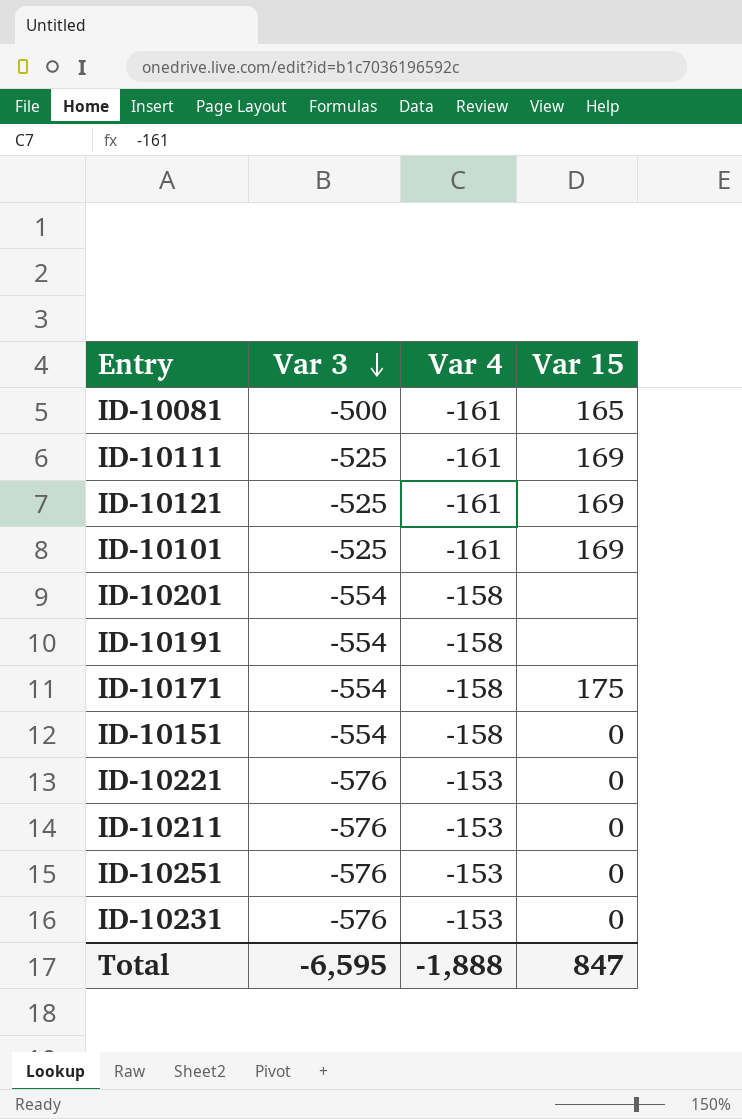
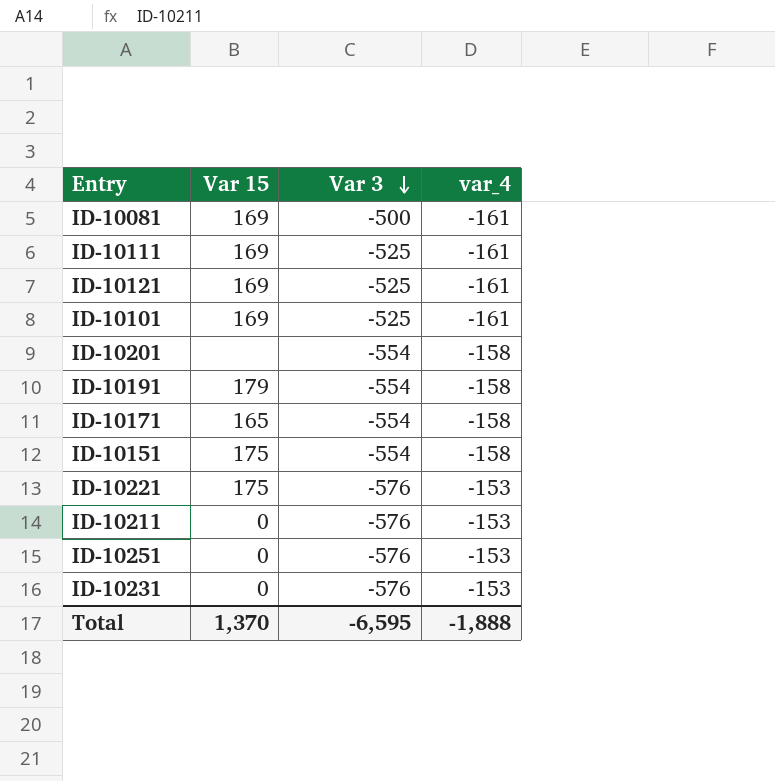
column Var 15 | position: 4 -> 2
column name: Var 4 -> var_4
ID-10081 | Var 15: 165 -> 169
ID-10191 | Var 15: none -> 179
ID-10171 | Var 15: 175 -> 165
ID-10151 | Var 15: 0 -> 175
ID-10221 | Var 15: 0 -> 175
Total | Var 15: 847 -> 1,370

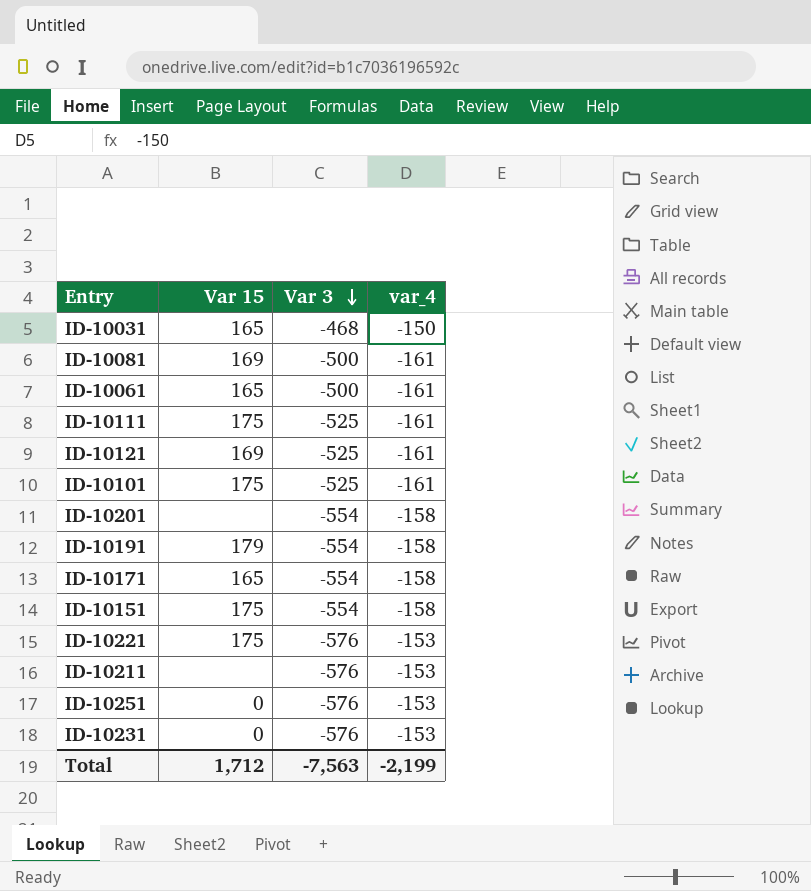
row ID-10031: none -> 165 | -468 | -150
row ID-10061: none -> 165 | -500 | -161
ID-10111 | Var 15: 169 -> 175
ID-10101 | Var 15: 169 -> 175
ID-10211 | Var 15: 0 -> none
Total | Var 15: 1,370 -> 1,712
Total | Var 3: -6,595 -> -7,563
Total | var_4: -1,888 -> -2,199

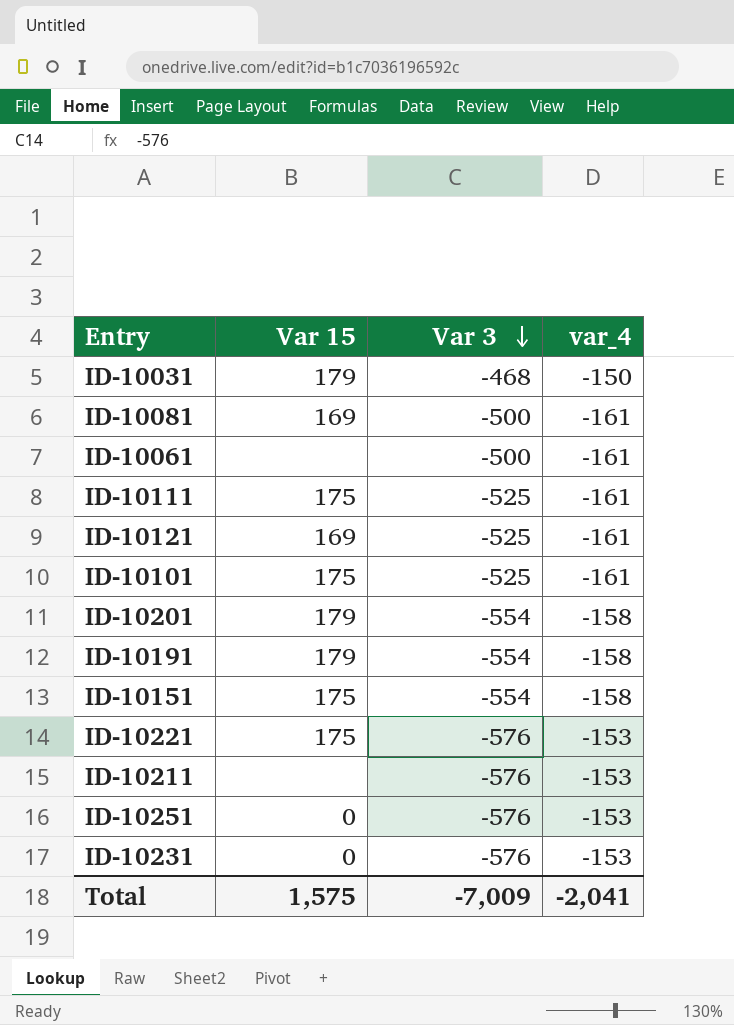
row ID-10171: 165 | -554 | -158 -> none
ID-10031 | Var 15: 165 -> 179
ID-10061 | Var 15: 165 -> none
ID-10201 | Var 15: none -> 179
Total | Var 15: 1,712 -> 1,575
Total | Var 3: -7,563 -> -7,009
Total | var_4: -2,199 -> -2,041

